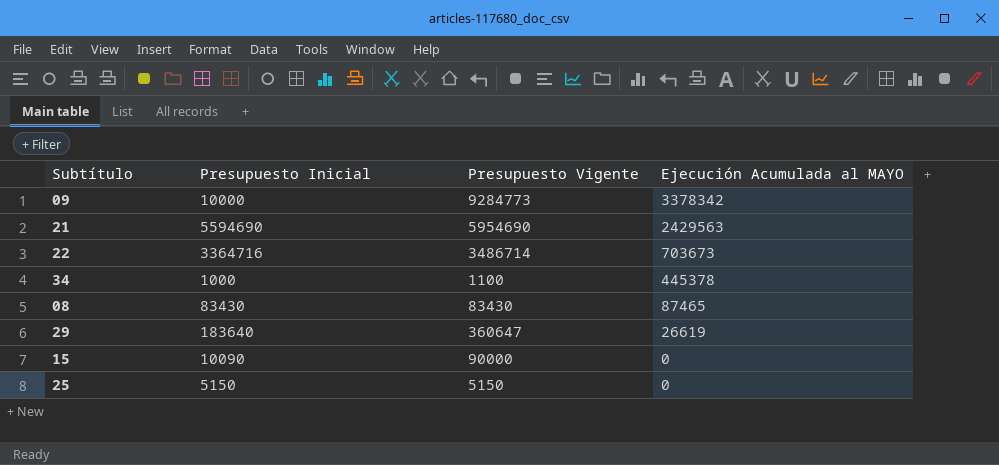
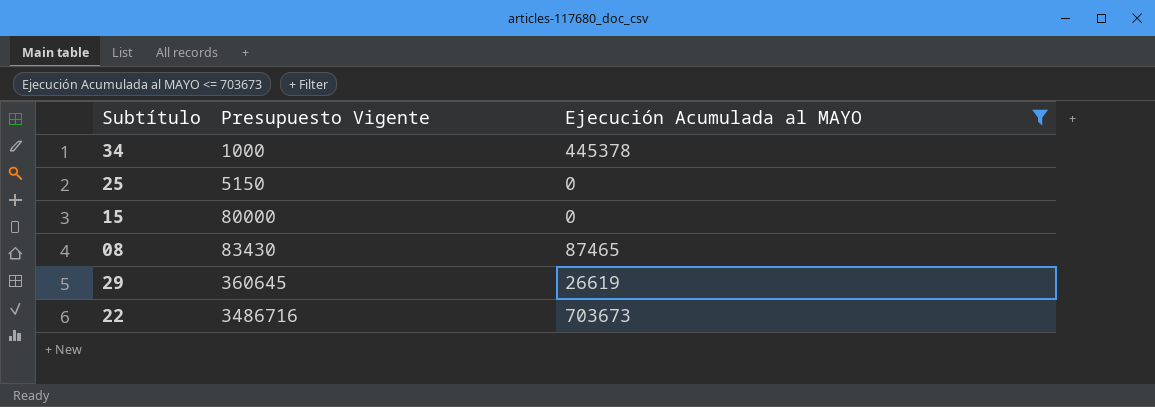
filter: none -> Ejecución Acumulada al MAYO <= 703673
row order: Ejecución Acumulada al MAYO descending -> Presupuesto Vigente ascending
column Presupuesto Inicial | position: 2 -> none
34 | Presupuesto Vigente: 1100 -> 1000
15 | Presupuesto Vigente: 90000 -> 80000
29 | Presupuesto Vigente: 360647 -> 360645
22 | Presupuesto Vigente: 3486714 -> 3486716

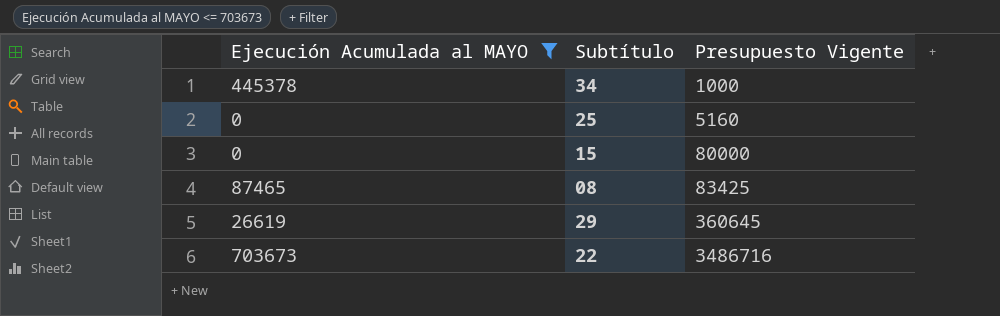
column Ejecución Acumulada al MAYO | position: 3 -> 1
25 | Presupuesto Vigente: 5150 -> 5160
08 | Presupuesto Vigente: 83430 -> 83425

